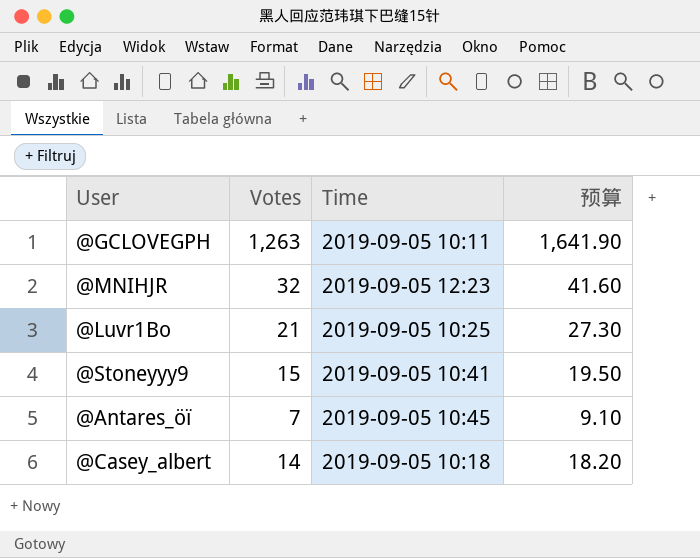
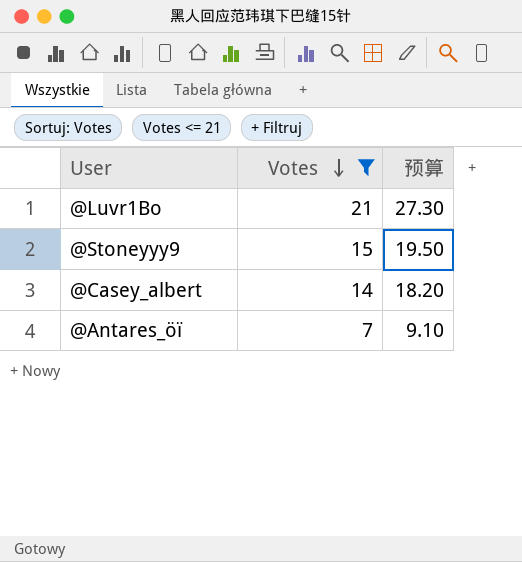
filter: none -> Votes <= 21
row order: none -> Votes descending
column Time | position: 3 -> none

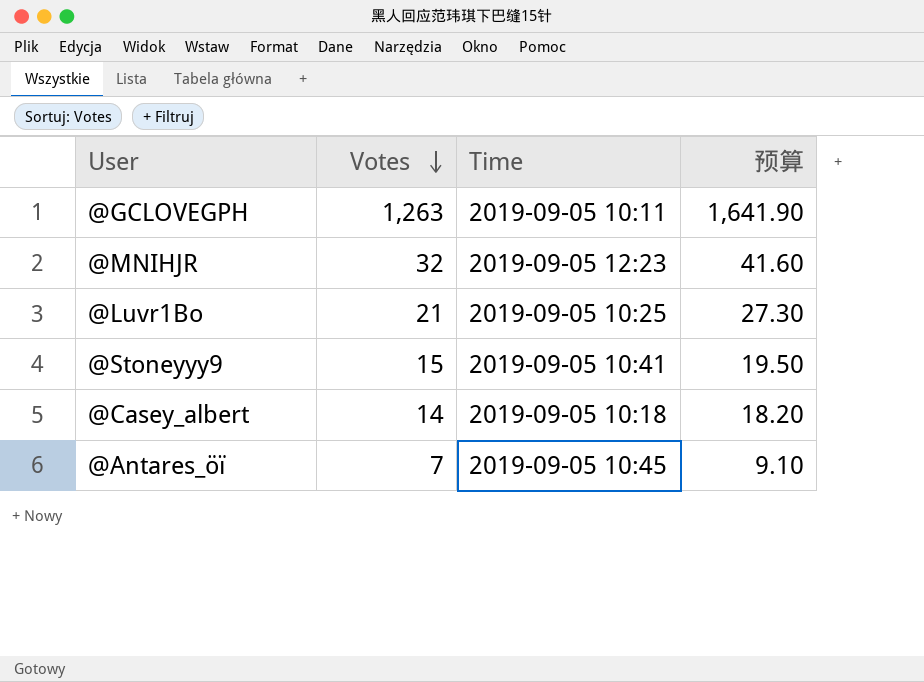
filter: Votes <= 21 -> none
column Time | position: none -> 3

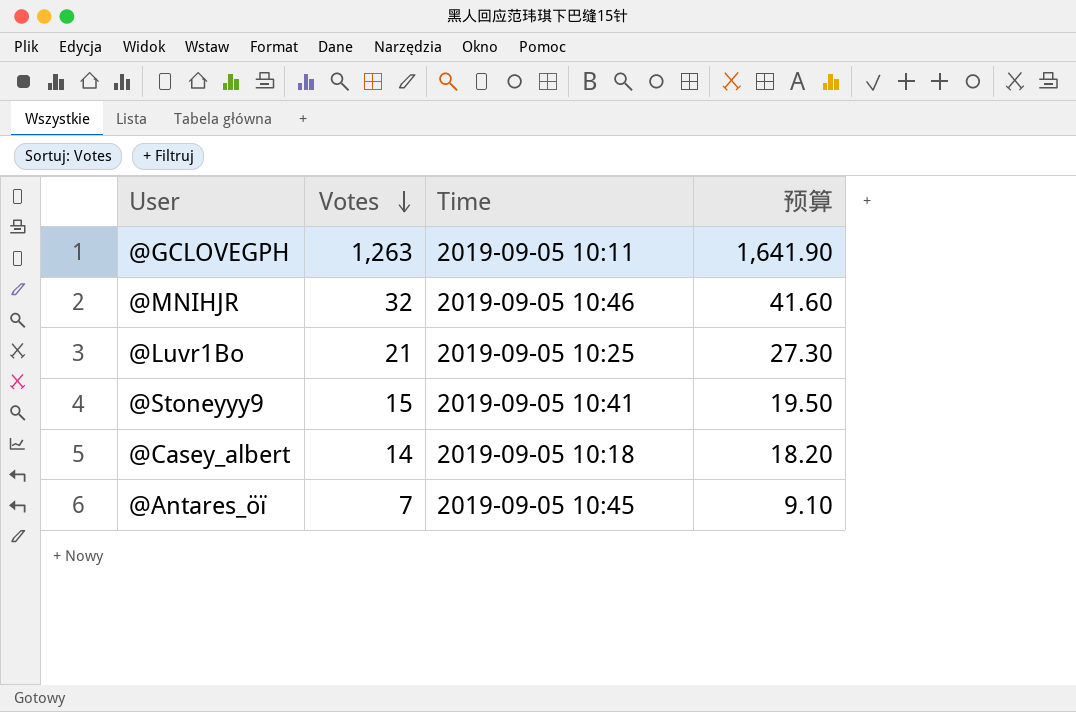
@MNIHJR | Time: 2019-09-05 12:23 -> 2019-09-05 10:46

